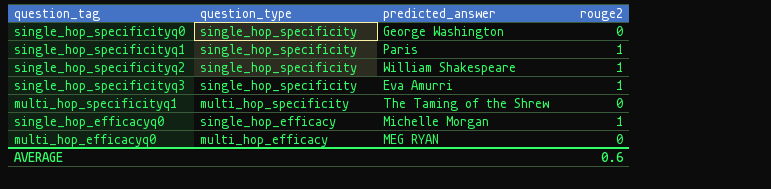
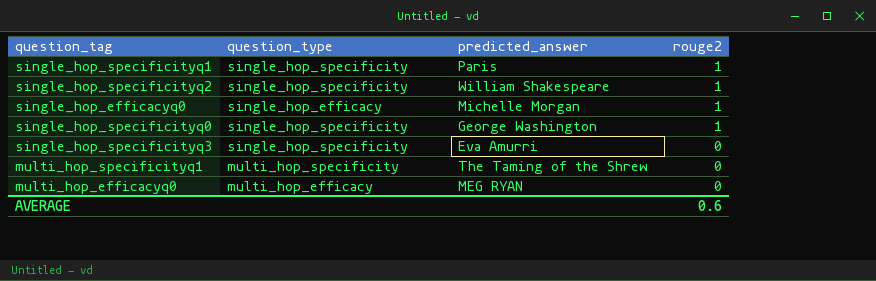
row order: none -> rouge2 descending
single_hop_specificityq0 | rouge2: 0 -> 1
single_hop_specificityq3 | rouge2: 1 -> 0

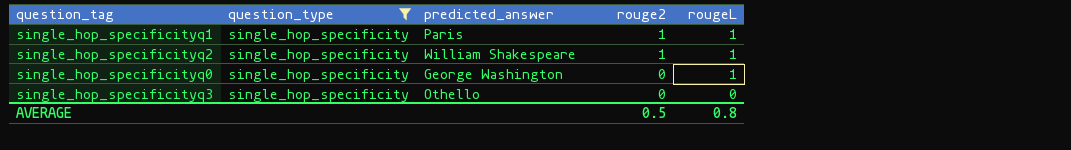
filter: none -> question_type = single_hop_specificity
column rougeL | position: none -> 5
single_hop_specificityq0 | rouge2: 1 -> 0
single_hop_specificityq3 | predicted_answer: Eva Amurri -> Othello
AVERAGE | rouge2: 0.6 -> 0.5

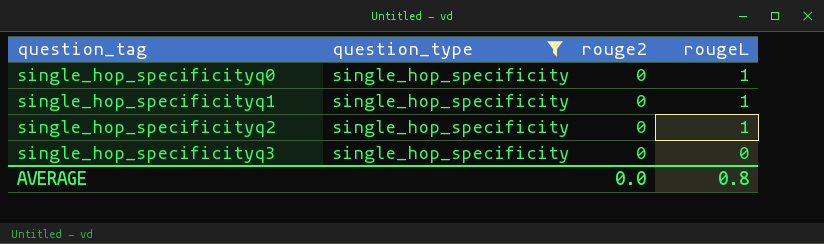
row order: rouge2 descending -> question_tag ascending
column predicted_answer | position: 3 -> none
single_hop_specificityq1 | rouge2: 1 -> 0
single_hop_specificityq2 | rouge2: 1 -> 0
AVERAGE | rouge2: 0.5 -> 0.0

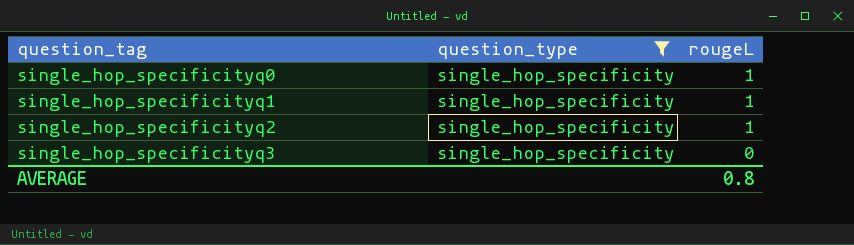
column rouge2 | position: 3 -> none

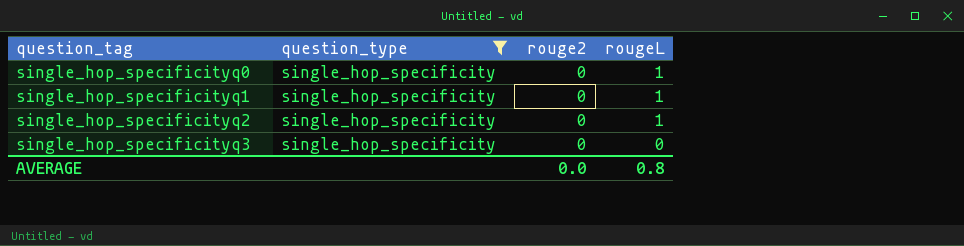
column rouge2 | position: none -> 3

